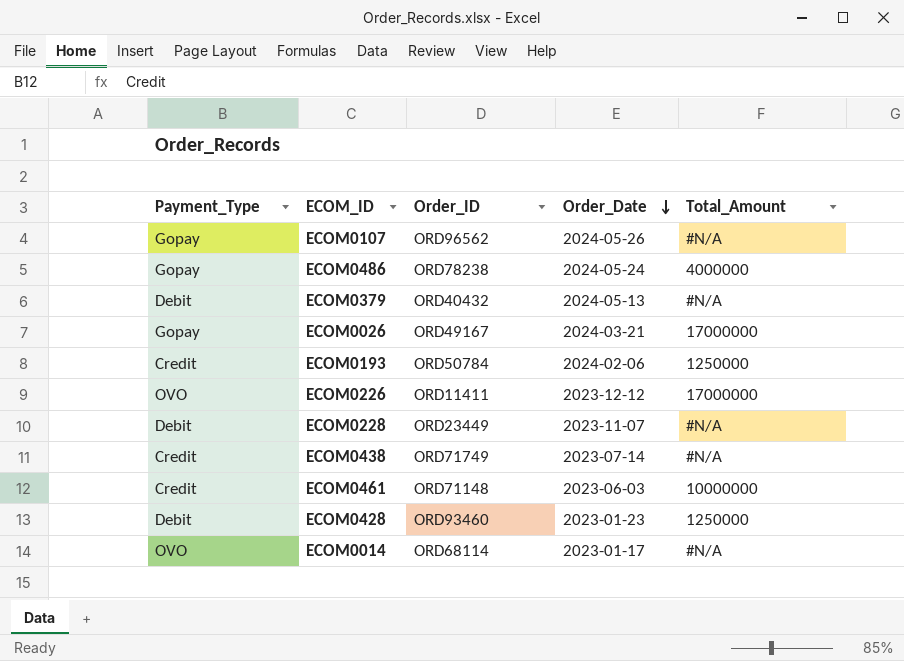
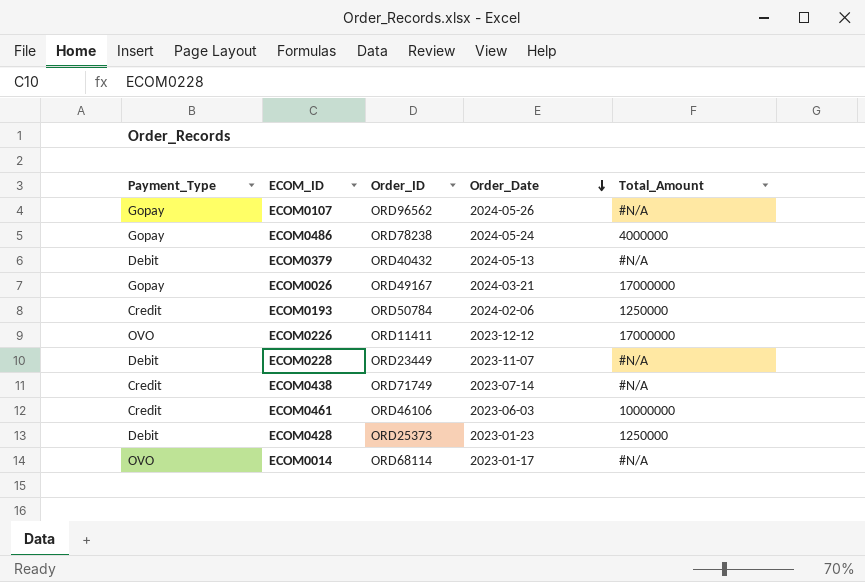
ECOM0461 | Order_ID: ORD71148 -> ORD46106
ECOM0428 | Order_ID: ORD93460 -> ORD25373

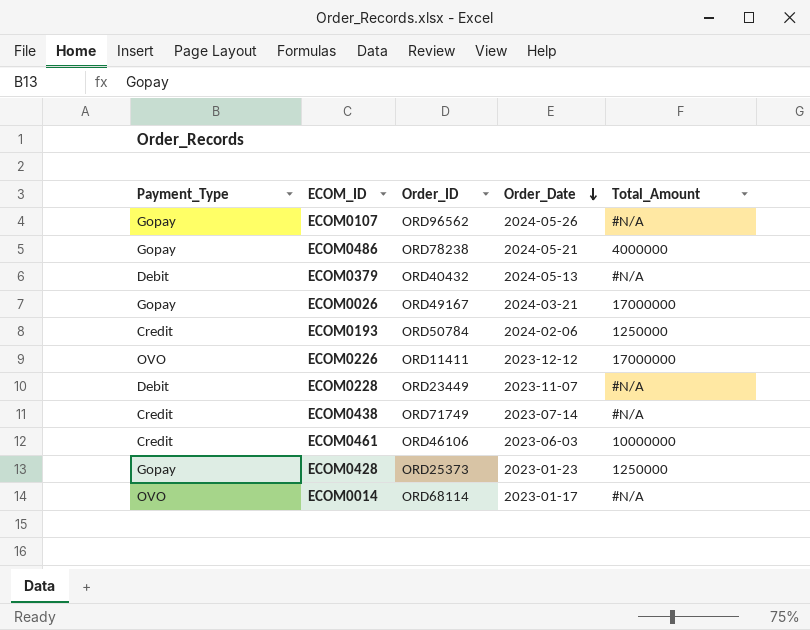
ECOM0486 | Order_Date: 2024-05-24 -> 2024-05-21
ECOM0428 | Payment_Type: Debit -> Gopay

